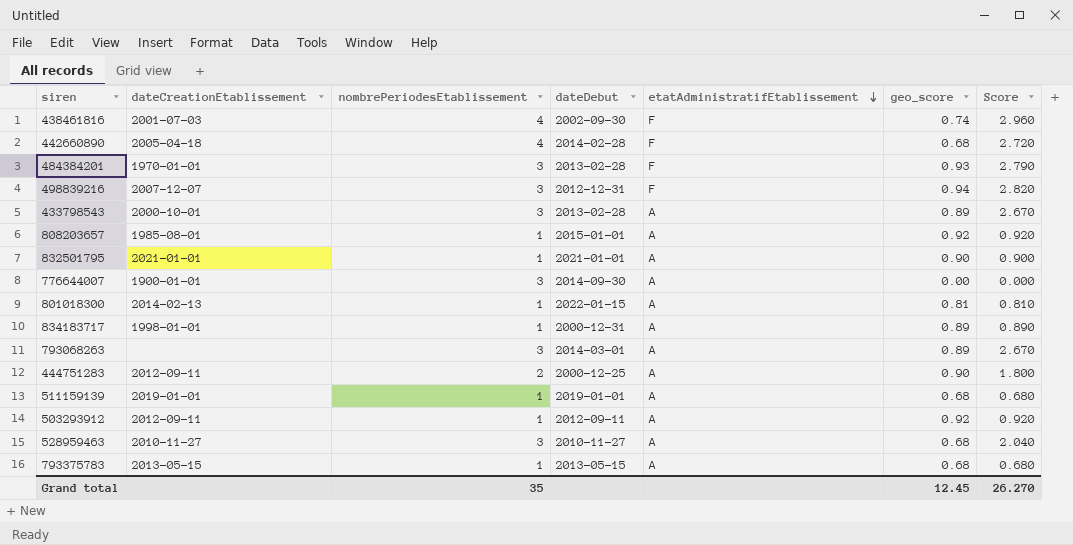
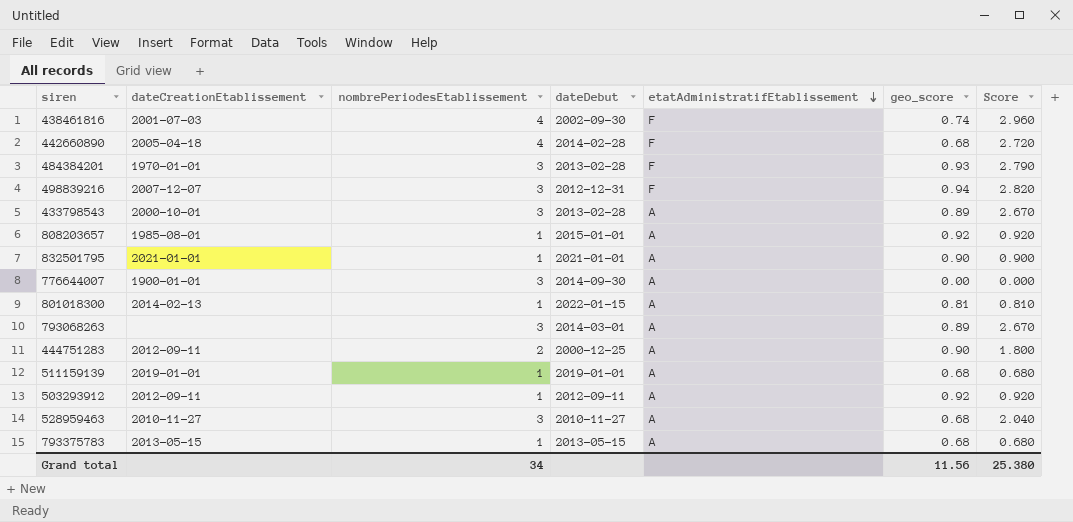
row 834183717: 1998-01-01 | 1 | 2000-12-31 | A | 0.89 | 0.890 -> none
Grand total | nombrePeriodesEtablissement: 35 -> 34
Grand total | geo_score: 12.45 -> 11.56
Grand total | Score: 26.270 -> 25.380

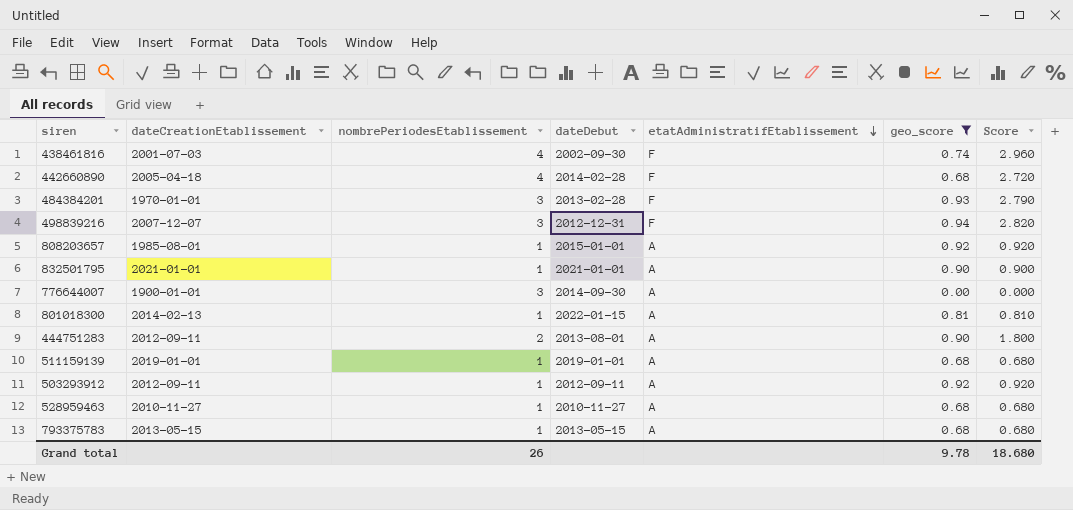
filter: none -> geo_score != 0.89
444751283 | dateDebut: 2000-12-25 -> 2013-08-01
528959463 | nombrePeriodesEtablissement: 3 -> 1
528959463 | Score: 2.040 -> 0.680
Grand total | nombrePeriodesEtablissement: 34 -> 26
Grand total | geo_score: 11.56 -> 9.78
Grand total | Score: 25.380 -> 18.680

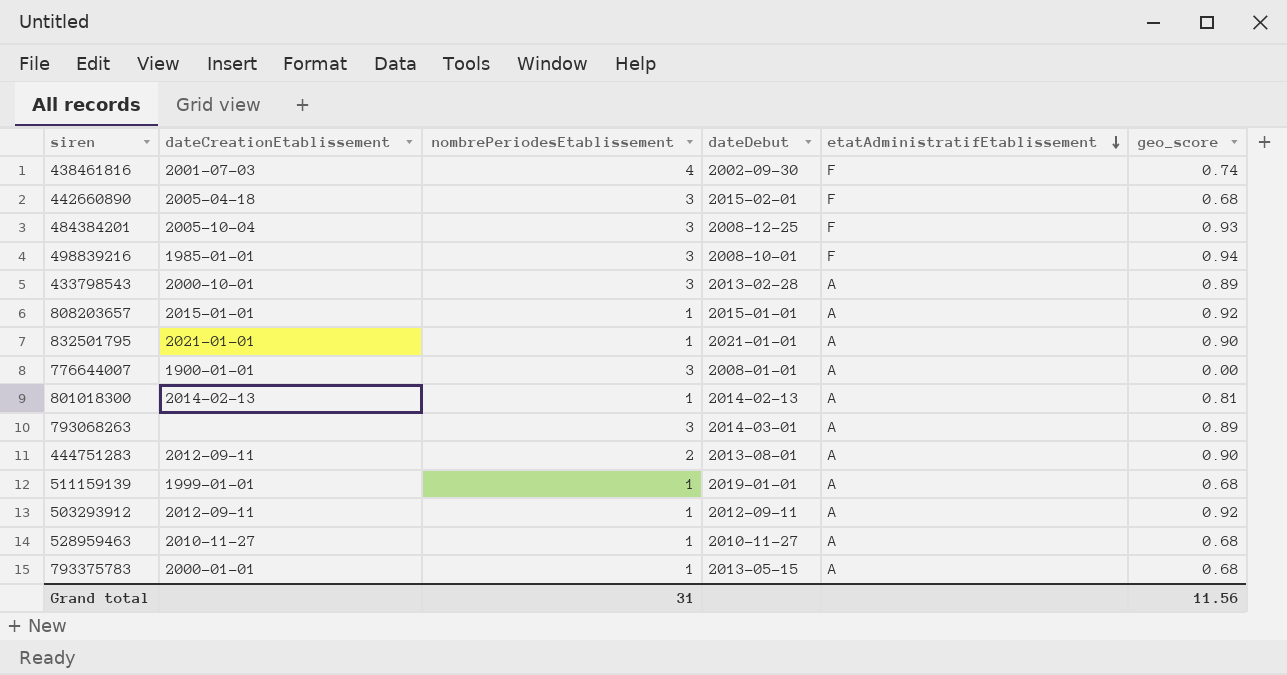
filter: geo_score != 0.89 -> none
column Score | formula: [nombrePeriodesEtablissement] * [geo_score] -> none
442660890 | nombrePeriodesEtablissement: 4 -> 3
442660890 | dateDebut: 2014-02-28 -> 2015-02-01
484384201 | dateCreationEtablissement: 1970-01-01 -> 2005-10-04
484384201 | dateDebut: 2013-02-28 -> 2008-12-25
498839216 | dateCreationEtablissement: 2007-12-07 -> 1985-01-01
498839216 | dateDebut: 2012-12-31 -> 2008-10-01
808203657 | dateCreationEtablissement: 1985-08-01 -> 2015-01-01
776644007 | dateDebut: 2014-09-30 -> 2008-01-01
801018300 | dateDebut: 2022-01-15 -> 2014-02-13
511159139 | dateCreationEtablissement: 2019-01-01 -> 1999-01-01
793375783 | dateCreationEtablissement: 2013-05-15 -> 2000-01-01
Grand total | nombrePeriodesEtablissement: 26 -> 31
Grand total | geo_score: 9.78 -> 11.56

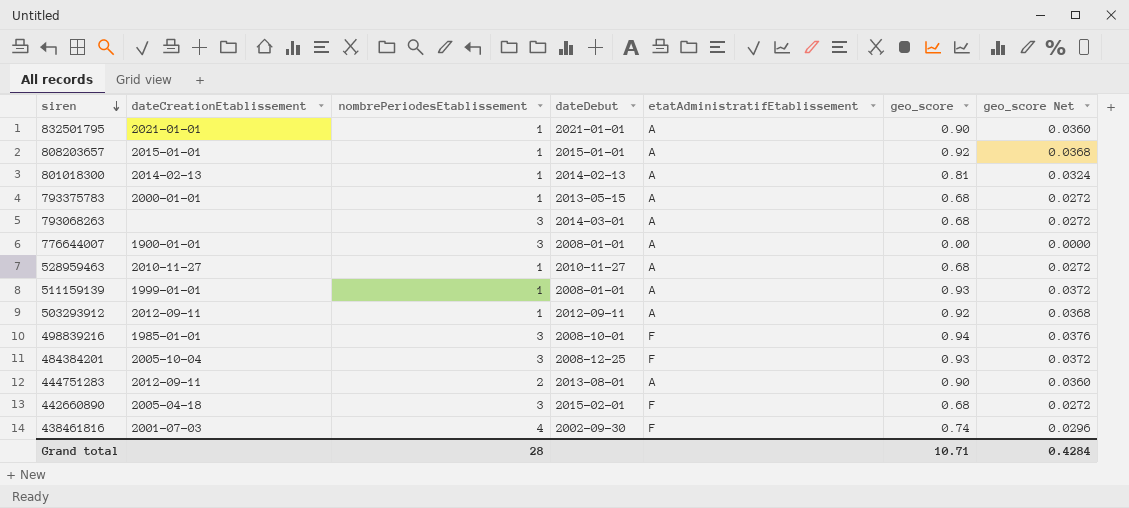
row order: etatAdministratifEtablissement descending -> siren descending
column geo_score Net | formula: none -> [geo_score] * 0.04
row 433798543: 2000-10-01 | 3 | 2013-02-28 | A | 0.89 -> none
793068263 | geo_score: 0.89 -> 0.68
511159139 | dateDebut: 2019-01-01 -> 2008-01-01
511159139 | geo_score: 0.68 -> 0.93
Grand total | nombrePeriodesEtablissement: 31 -> 28
Grand total | geo_score: 11.56 -> 10.71

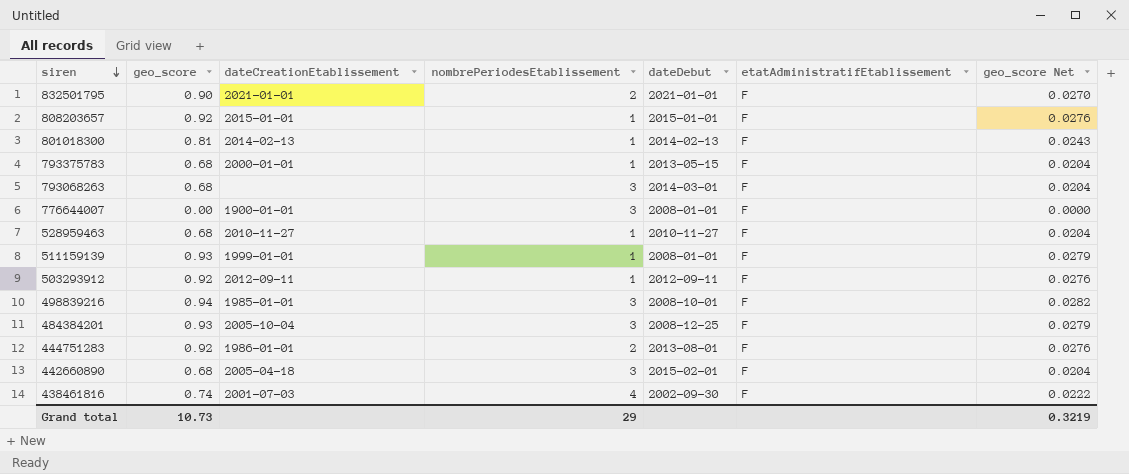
column geo_score | position: 6 -> 2
column geo_score Net | formula: [geo_score] * 0.04 -> [geo_score] * 0.03
832501795 | nombrePeriodesEtablissement: 1 -> 2
832501795 | etatAdministratifEtablissement: A -> F
808203657 | etatAdministratifEtablissement: A -> F
801018300 | etatAdministratifEtablissement: A -> F
793375783 | etatAdministratifEtablissement: A -> F
793068263 | etatAdministratifEtablissement: A -> F
776644007 | etatAdministratifEtablissement: A -> F
528959463 | etatAdministratifEtablissement: A -> F
511159139 | etatAdministratifEtablissement: A -> F
503293912 | etatAdministratifEtablissement: A -> F
444751283 | geo_score: 0.90 -> 0.92
444751283 | dateCreationEtablissement: 2012-09-11 -> 1986-01-01
444751283 | etatAdministratifEtablissement: A -> F
Grand total | geo_score: 10.71 -> 10.73
Grand total | nombrePeriodesEtablissement: 28 -> 29
Grand total | geo_score Net: 0.4284 -> 0.3219

